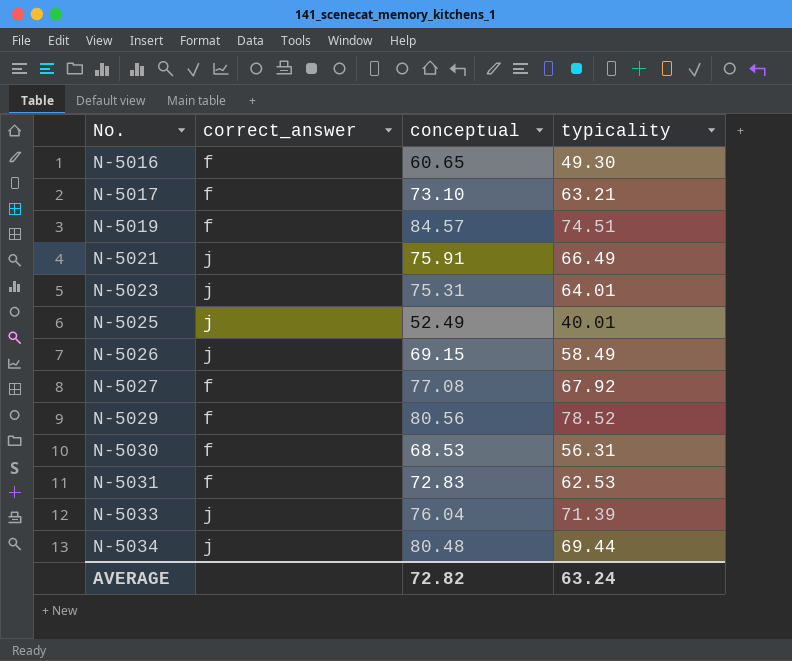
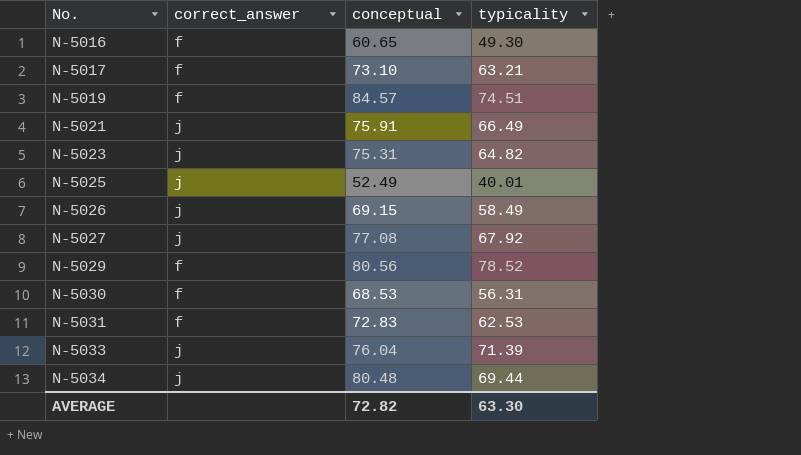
N-5023 | typicality: 64.01 -> 64.82
N-5027 | correct_answer: f -> j
AVERAGE | typicality: 63.24 -> 63.30

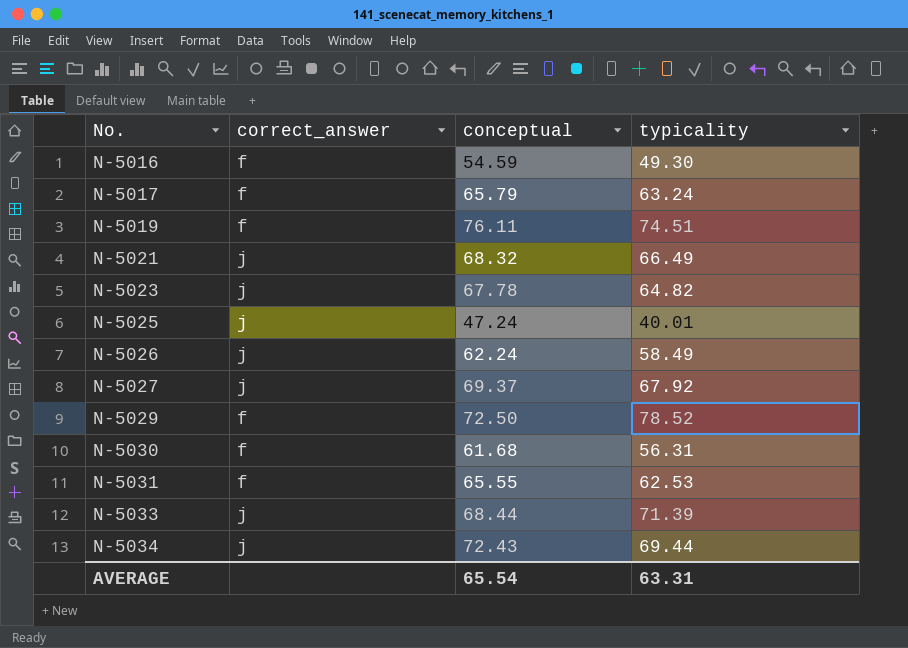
N-5016 | conceptual: 60.65 -> 54.59
N-5017 | conceptual: 73.10 -> 65.79
N-5017 | typicality: 63.21 -> 63.24
N-5019 | conceptual: 84.57 -> 76.11
N-5021 | conceptual: 75.91 -> 68.32
N-5023 | conceptual: 75.31 -> 67.78
N-5025 | conceptual: 52.49 -> 47.24
N-5026 | conceptual: 69.15 -> 62.24
N-5027 | conceptual: 77.08 -> 69.37
N-5029 | conceptual: 80.56 -> 72.50
N-5030 | conceptual: 68.53 -> 61.68
N-5031 | conceptual: 72.83 -> 65.55
N-5033 | conceptual: 76.04 -> 68.44
N-5034 | conceptual: 80.48 -> 72.43
AVERAGE | conceptual: 72.82 -> 65.54
AVERAGE | typicality: 63.30 -> 63.31

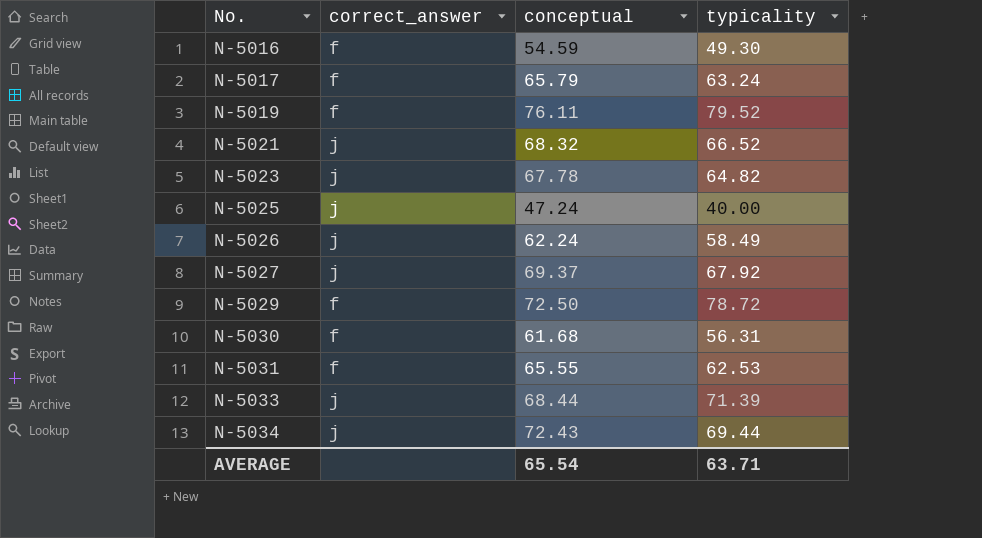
N-5019 | typicality: 74.51 -> 79.52
N-5021 | typicality: 66.49 -> 66.52
N-5025 | typicality: 40.01 -> 40.00
N-5029 | typicality: 78.52 -> 78.72
AVERAGE | typicality: 63.31 -> 63.71

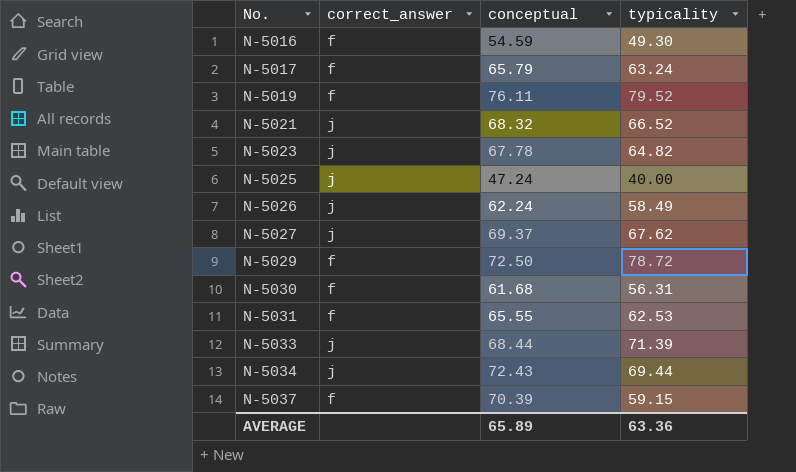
N-5027 | typicality: 67.92 -> 67.62
row N-5037: none -> f | 70.39 | 59.15
AVERAGE | conceptual: 65.54 -> 65.89
AVERAGE | typicality: 63.71 -> 63.36

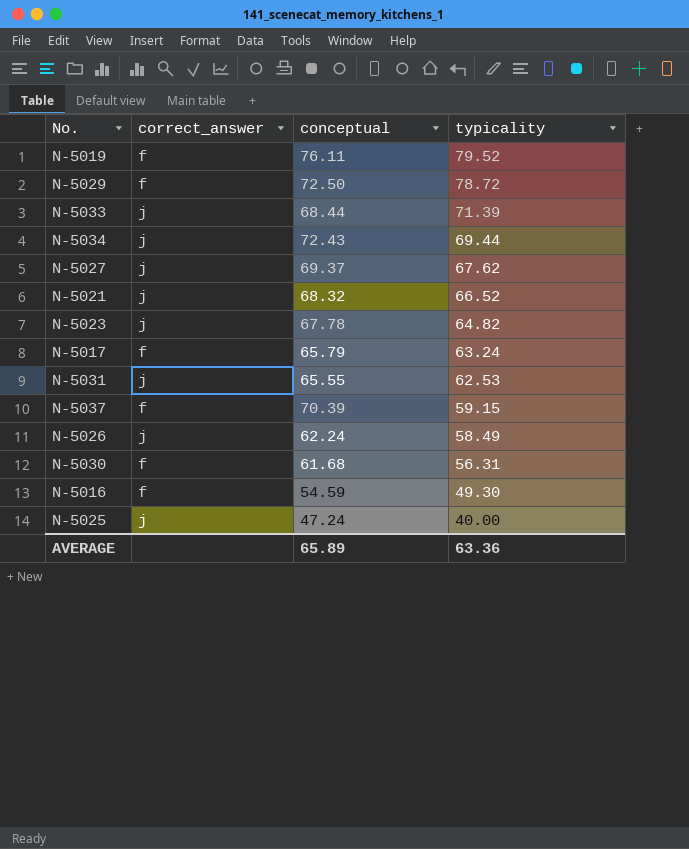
row order: No. ascending -> typicality descending
N-5031 | correct_answer: f -> j

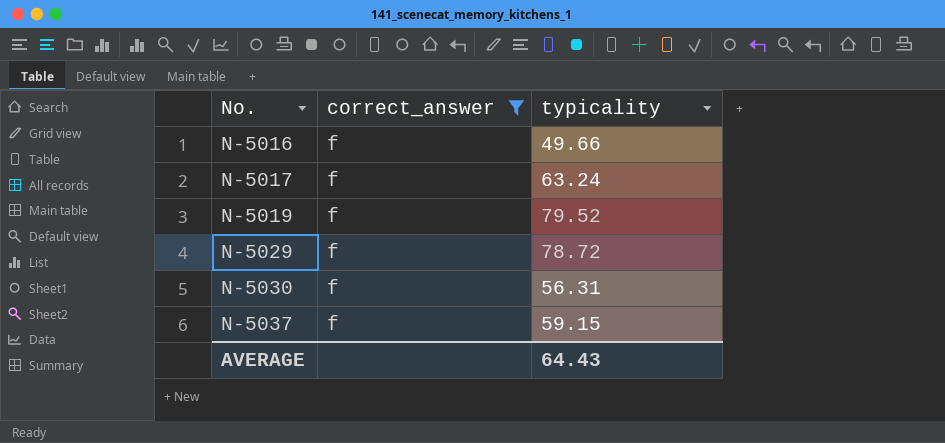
filter: none -> correct_answer = f
row order: typicality descending -> No. ascending
column conceptual | position: 3 -> none
N-5016 | typicality: 49.30 -> 49.66
AVERAGE | typicality: 63.36 -> 64.43

